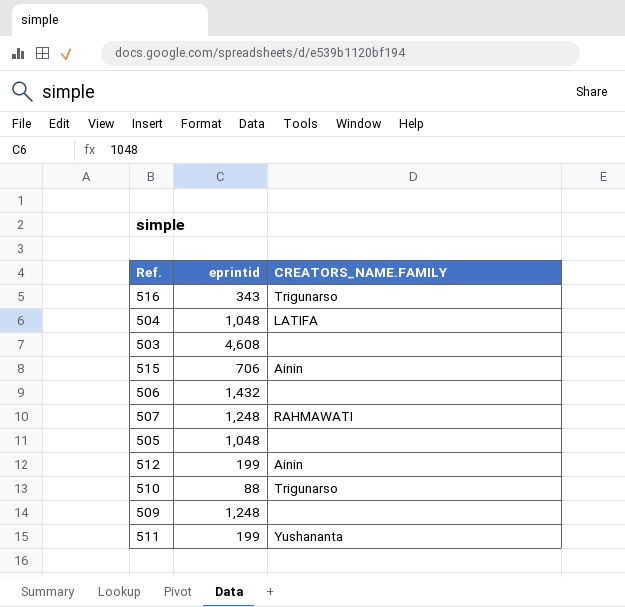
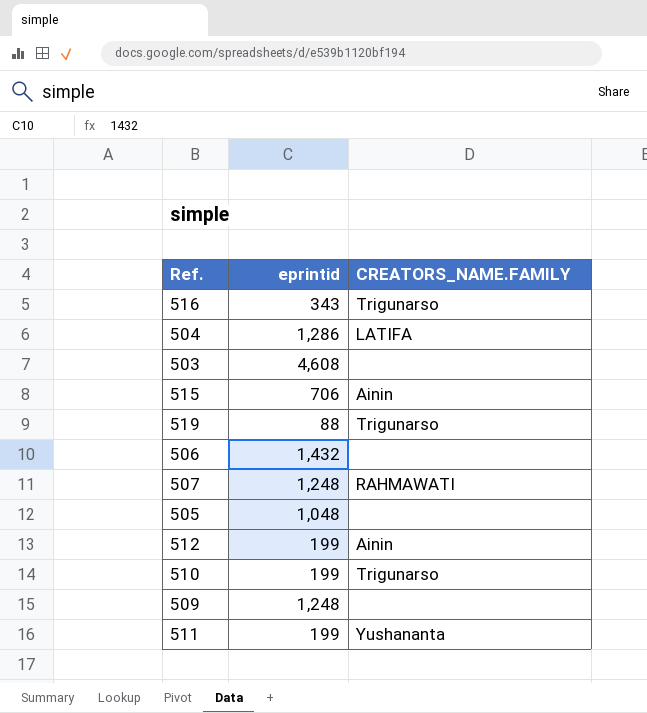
504 | eprintid: 1,048 -> 1,286
row 519: none -> 88 | Trigunarso
510 | eprintid: 88 -> 199

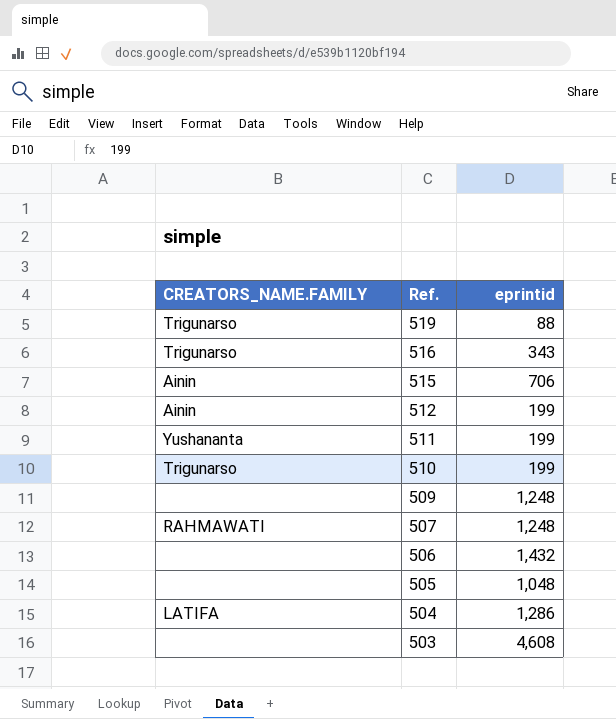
row order: none -> Ref. descending
column CREATORS_NAME.FAMILY | position: 3 -> 1

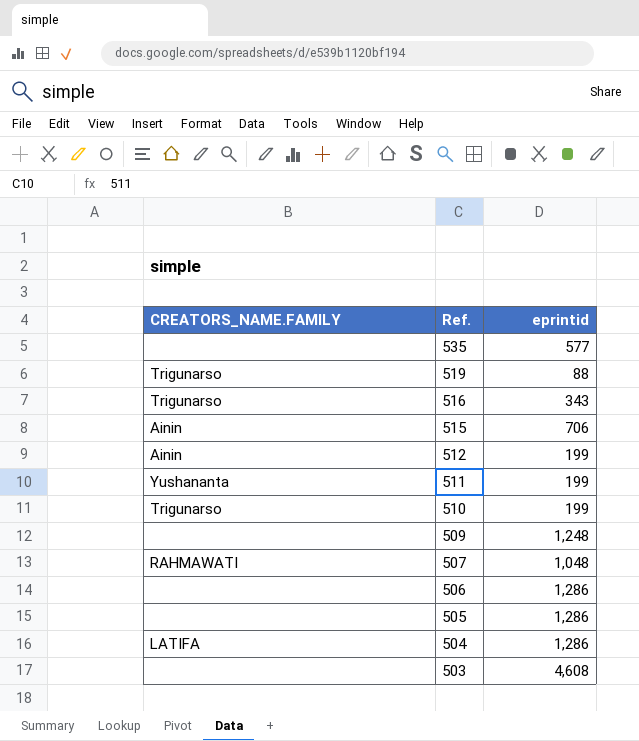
row 535: none -> none | 577
507 | eprintid: 1,248 -> 1,048
506 | eprintid: 1,432 -> 1,286
505 | eprintid: 1,048 -> 1,286

